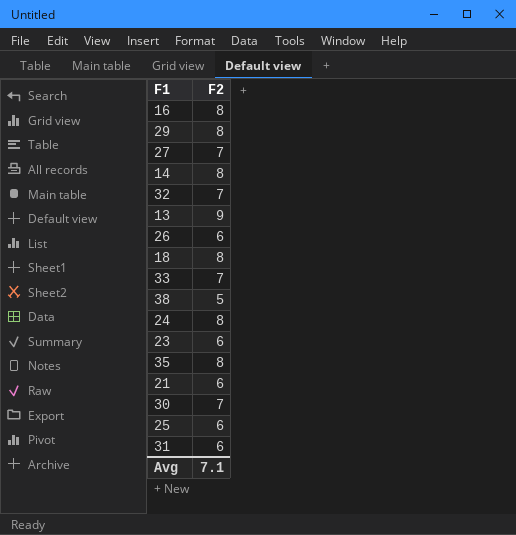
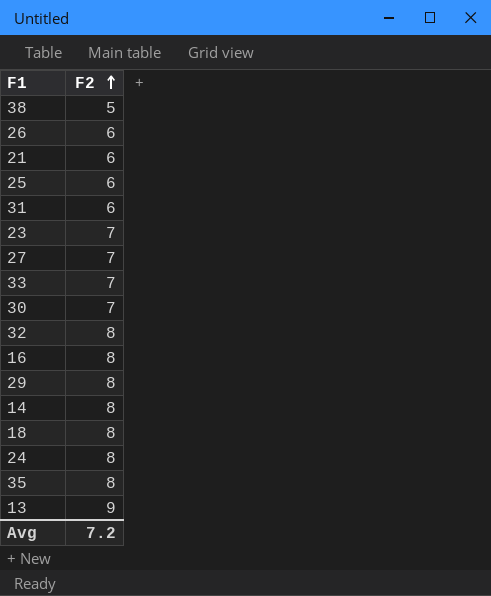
row order: none -> F2 ascending
23 | F2: 6 -> 7
32 | F2: 7 -> 8
Avg | F2: 7.1 -> 7.2

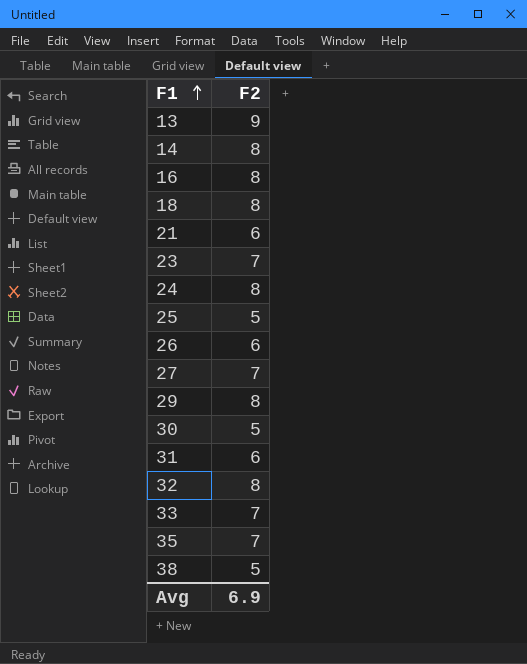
row order: F2 ascending -> F1 ascending
25 | F2: 6 -> 5
30 | F2: 7 -> 5
35 | F2: 8 -> 7
Avg | F2: 7.2 -> 6.9

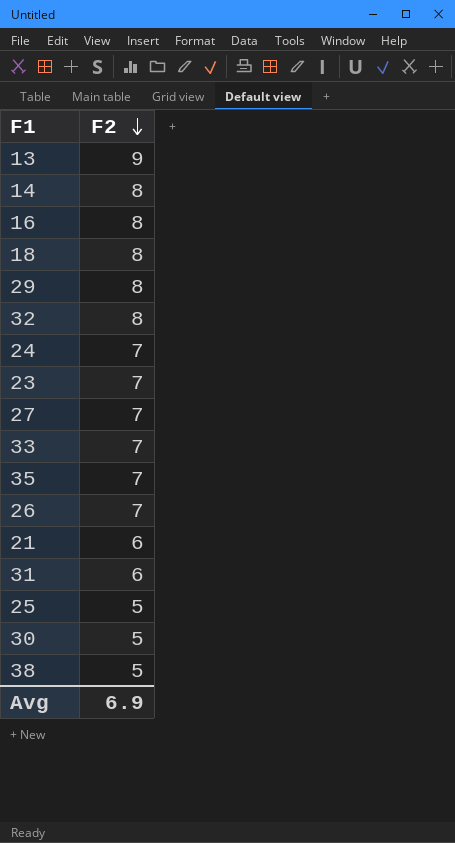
row order: F1 ascending -> F2 descending
24 | F2: 8 -> 7
26 | F2: 6 -> 7

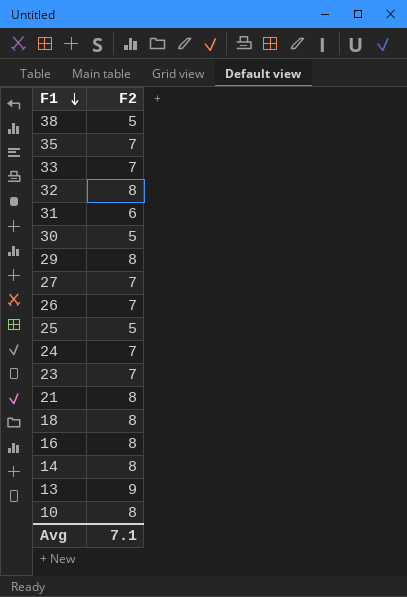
row order: F2 descending -> F1 descending
21 | F2: 6 -> 8
row 10: none -> 8
Avg | F2: 6.9 -> 7.1

